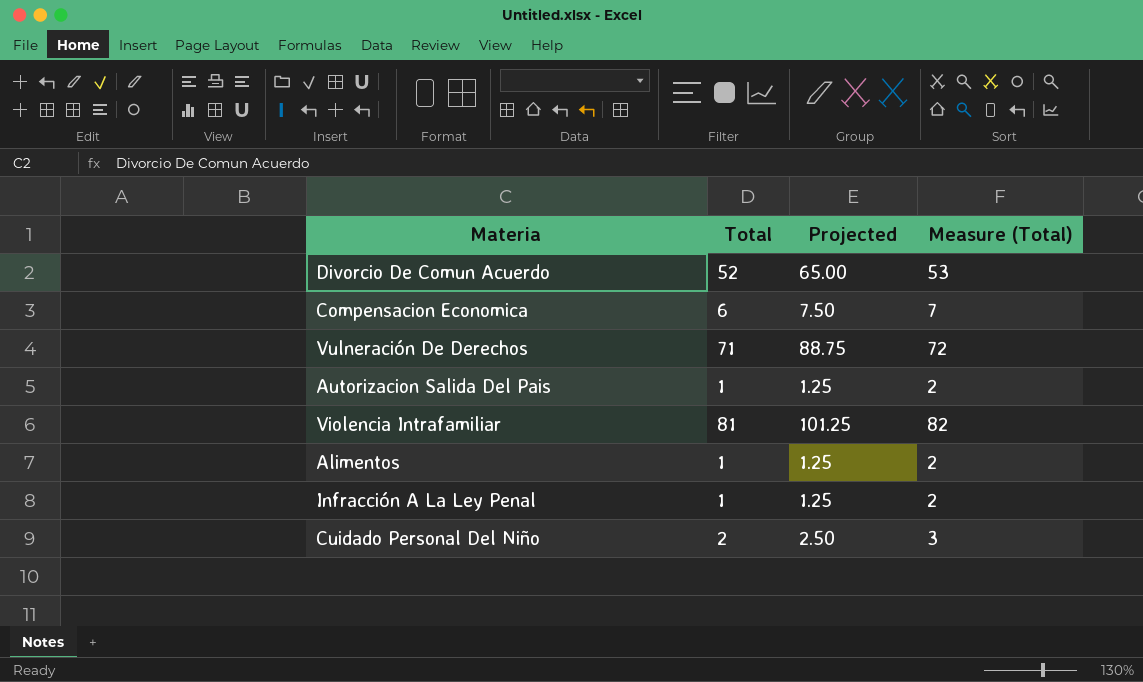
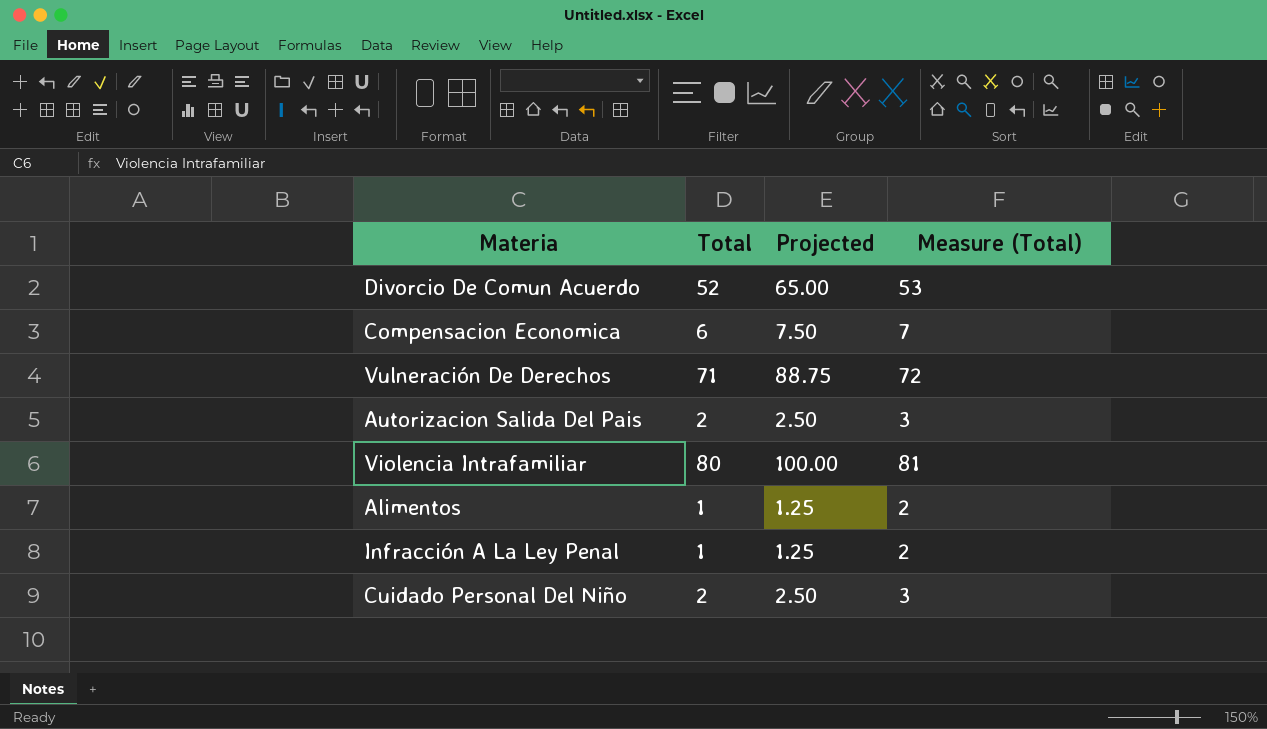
Autorizacion Salida Del Pais | Total: 1 -> 2
Autorizacion Salida Del Pais | Projected: 1.25 -> 2.50
Autorizacion Salida Del Pais | Measure (Total): 2 -> 3
Violencia Intrafamiliar | Total: 81 -> 80
Violencia Intrafamiliar | Projected: 101.25 -> 100.00
Violencia Intrafamiliar | Measure (Total): 82 -> 81

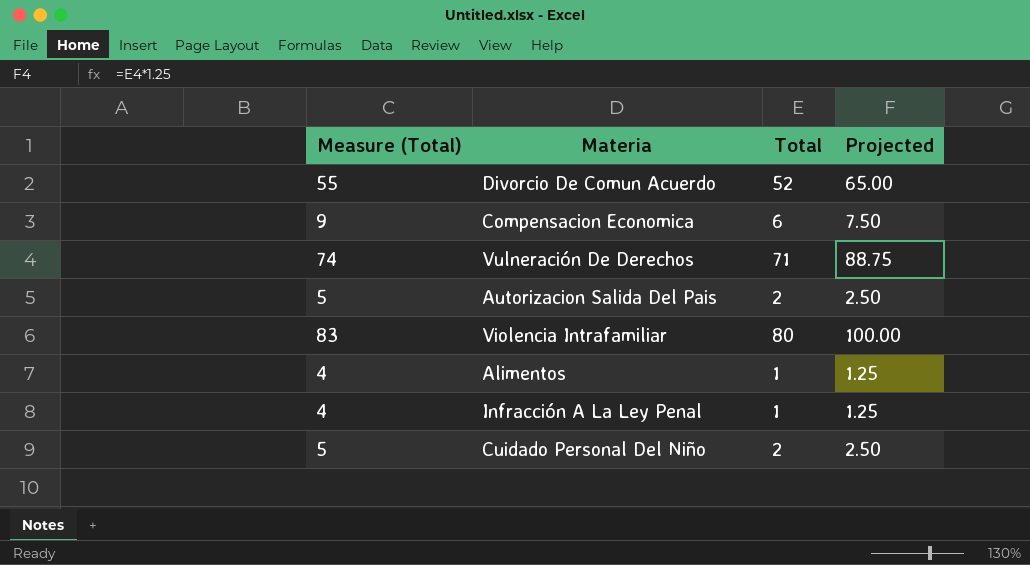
column Measure (Total) | formula: [Total] + 1 -> [Total] + 3
column Measure (Total) | position: 4 -> 1

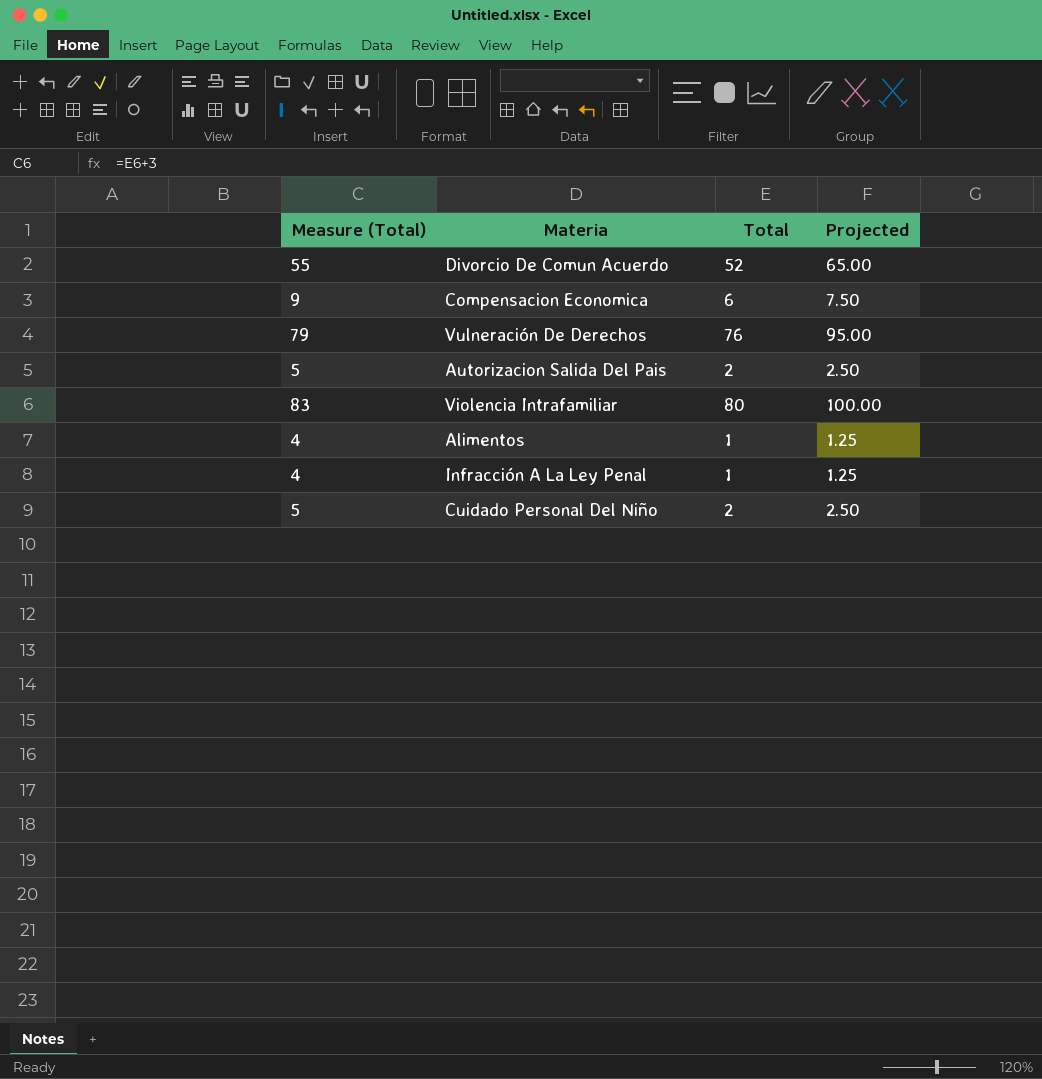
Vulneración De Derechos | Measure (Total): 74 -> 79
Vulneración De Derechos | Total: 71 -> 76
Vulneración De Derechos | Projected: 88.75 -> 95.00

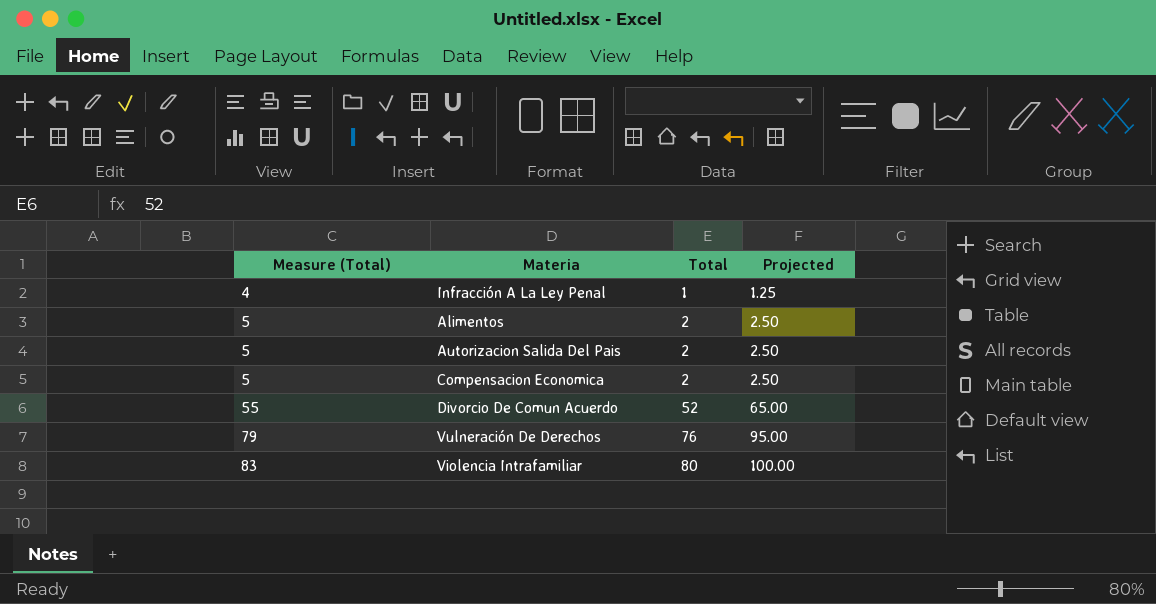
row order: none -> Measure (Total) ascending
row Cuidado Personal Del Niño: 5 | 2 | 2.50 -> none
Alimentos | Measure (Total): 4 -> 5
Alimentos | Total: 1 -> 2
Alimentos | Projected: 1.25 -> 2.50
Compensacion Economica | Measure (Total): 9 -> 5
Compensacion Economica | Total: 6 -> 2
Compensacion Economica | Projected: 7.50 -> 2.50

